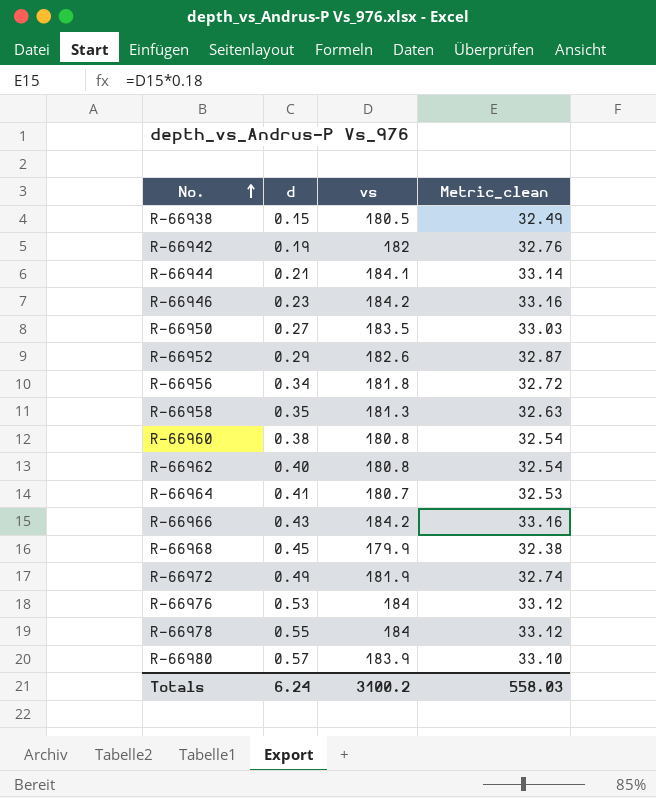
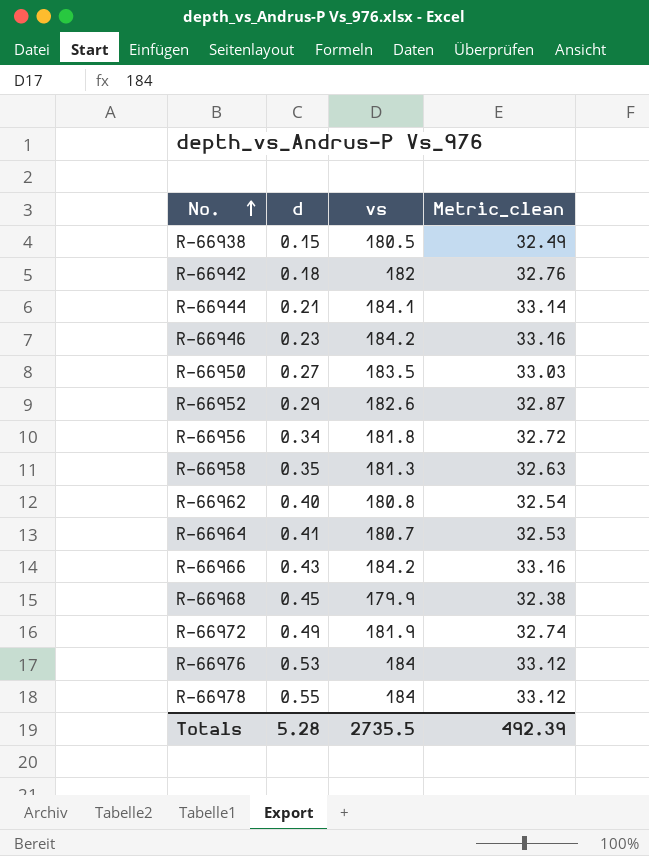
row R-66960: 0.38 | 180.8 | 32.54 -> none
row R-66980: 0.57 | 183.9 | 33.10 -> none
R-66942 | d: 0.19 -> 0.18
Totals | d: 6.24 -> 5.28
Totals | vs: 3100.2 -> 2735.5
Totals | Metric_clean: 558.03 -> 492.39

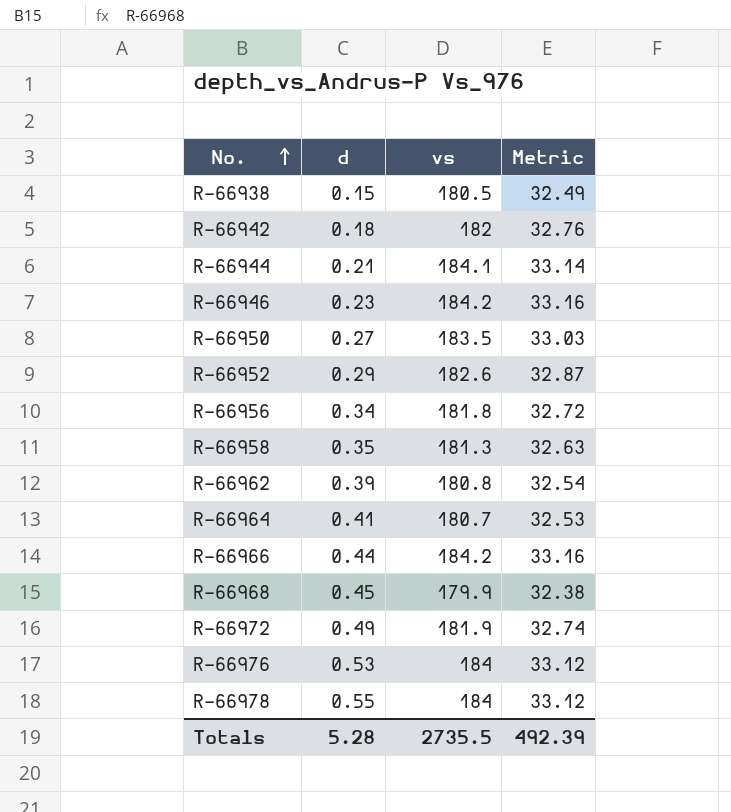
column name: Metric_clean -> Metric
R-66962 | d: 0.40 -> 0.39
R-66966 | d: 0.43 -> 0.44

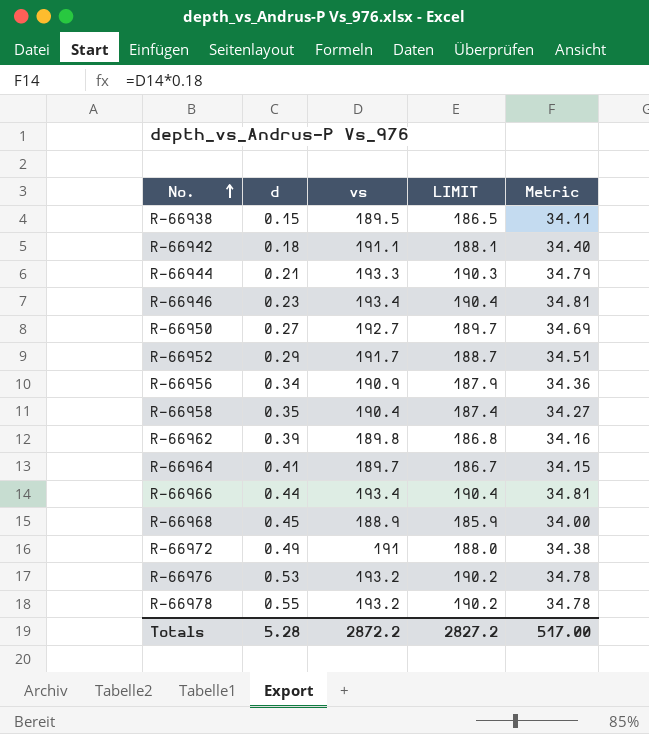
column LIMIT | formula: none -> [vs] - 3
R-66938 | vs: 180.5 -> 189.5
R-66938 | Metric: 32.49 -> 34.11
R-66942 | vs: 182 -> 191.1
R-66942 | Metric: 32.76 -> 34.40
R-66944 | vs: 184.1 -> 193.3
R-66944 | Metric: 33.14 -> 34.79
R-66946 | vs: 184.2 -> 193.4
R-66946 | Metric: 33.16 -> 34.81
R-66950 | vs: 183.5 -> 192.7
R-66950 | Metric: 33.03 -> 34.69
R-66952 | vs: 182.6 -> 191.7
R-66952 | Metric: 32.87 -> 34.51
R-66956 | vs: 181.8 -> 190.9
R-66956 | Metric: 32.72 -> 34.36
R-66958 | vs: 181.3 -> 190.4
R-66958 | Metric: 32.63 -> 34.27
R-66962 | vs: 180.8 -> 189.8
R-66962 | Metric: 32.54 -> 34.16
R-66964 | vs: 180.7 -> 189.7
R-66964 | Metric: 32.53 -> 34.15
R-66966 | vs: 184.2 -> 193.4
R-66966 | Metric: 33.16 -> 34.81
R-66968 | vs: 179.9 -> 188.9
R-66968 | Metric: 32.38 -> 34.00
R-66972 | vs: 181.9 -> 191
R-66972 | Metric: 32.74 -> 34.38
R-66976 | vs: 184 -> 193.2
R-66976 | Metric: 33.12 -> 34.78
R-66978 | vs: 184 -> 193.2
R-66978 | Metric: 33.12 -> 34.78
Totals | vs: 2735.5 -> 2872.2
Totals | Metric: 492.39 -> 517.00

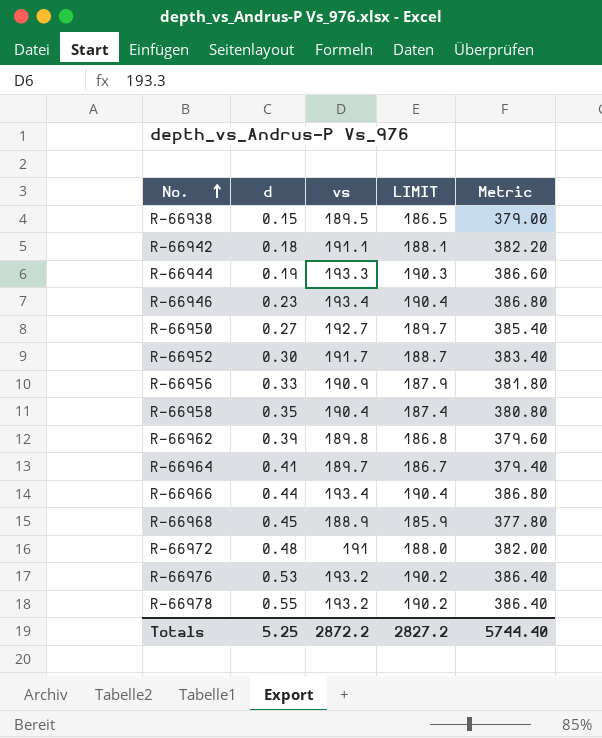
column Metric | formula: [vs] * 0.18 -> [vs] * 2
R-66944 | d: 0.21 -> 0.19
R-66952 | d: 0.29 -> 0.30
R-66956 | d: 0.34 -> 0.33
R-66972 | d: 0.49 -> 0.48
Totals | d: 5.28 -> 5.25
Totals | Metric: 517.00 -> 5744.40

